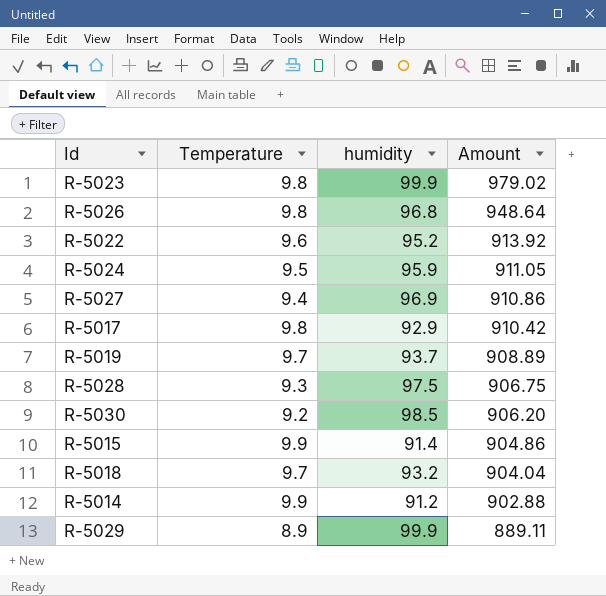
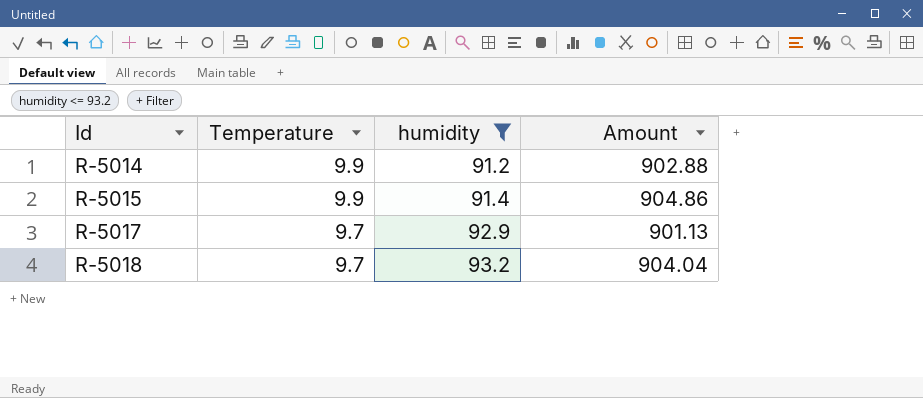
filter: none -> humidity <= 93.2
row order: Amount descending -> Id ascending
R-5017 | Temperature: 9.8 -> 9.7
R-5017 | Amount: 910.42 -> 901.13

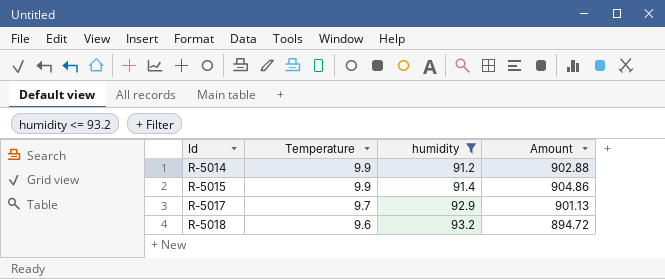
R-5018 | Temperature: 9.7 -> 9.6
R-5018 | Amount: 904.04 -> 894.72

